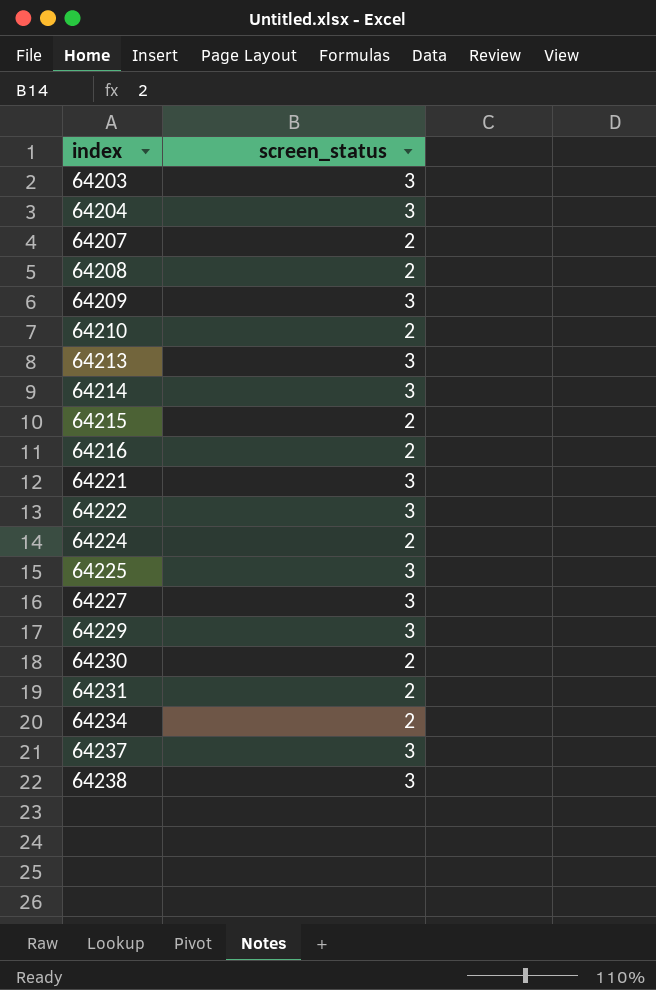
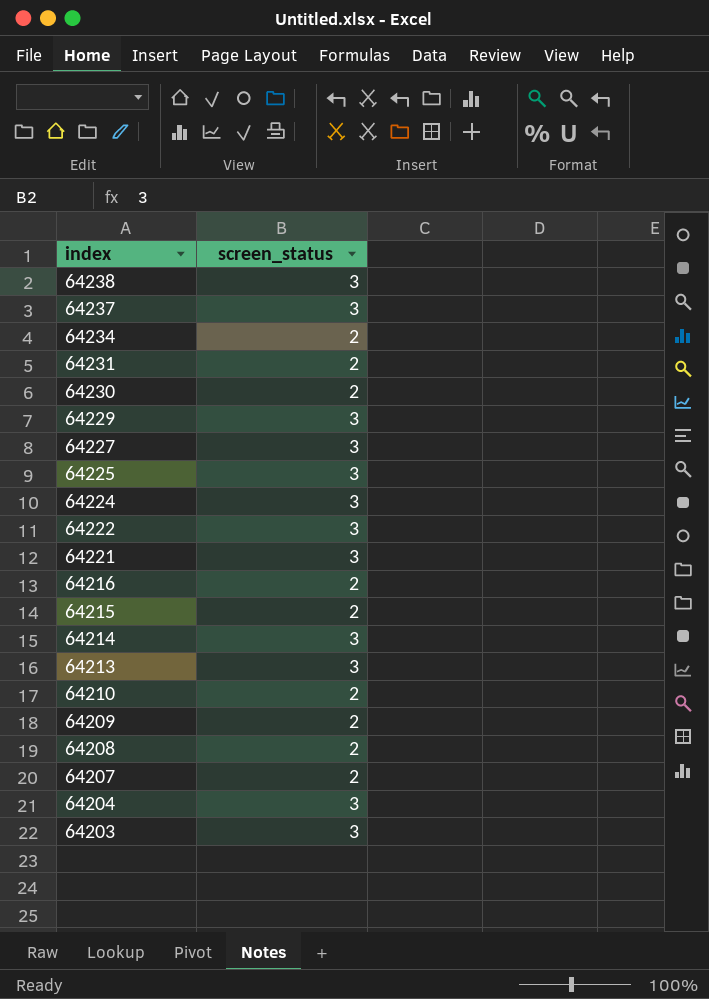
row order: index ascending -> index descending
64224 | screen_status: 2 -> 3
64209 | screen_status: 3 -> 2

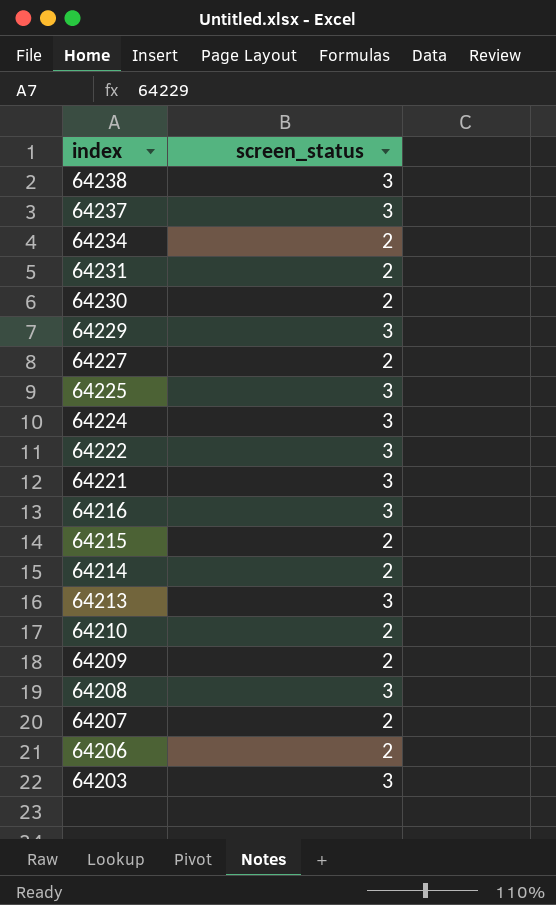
row 64204: 3 -> none
64227 | screen_status: 3 -> 2
64216 | screen_status: 2 -> 3
64214 | screen_status: 3 -> 2
64208 | screen_status: 2 -> 3
row 64206: none -> 2

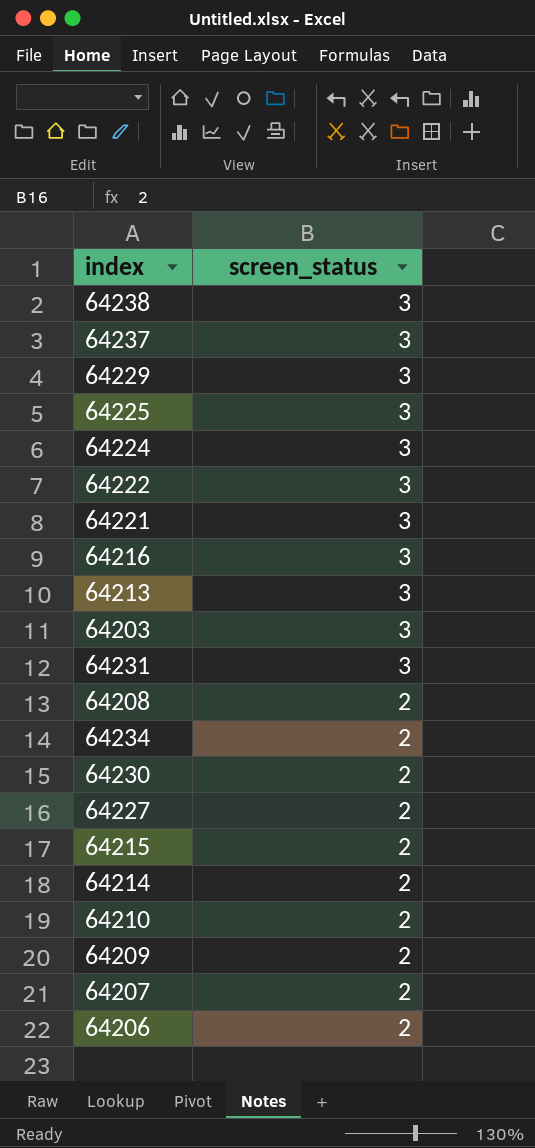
row order: index descending -> screen_status descending
64231 | screen_status: 2 -> 3
64208 | screen_status: 3 -> 2

